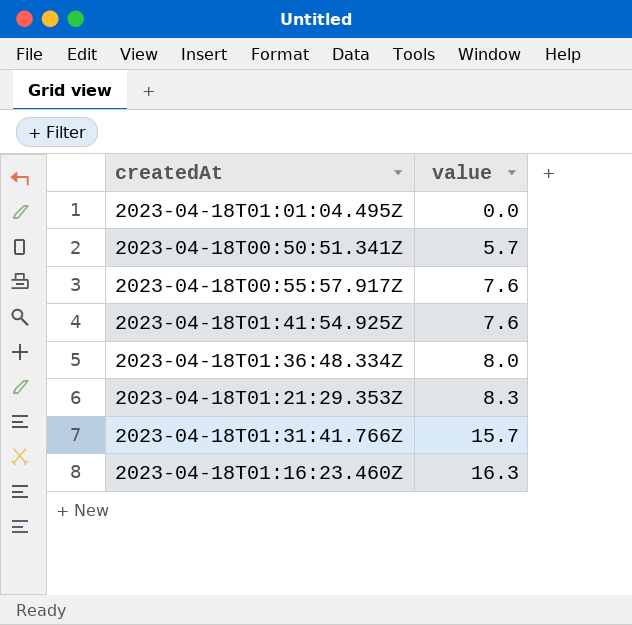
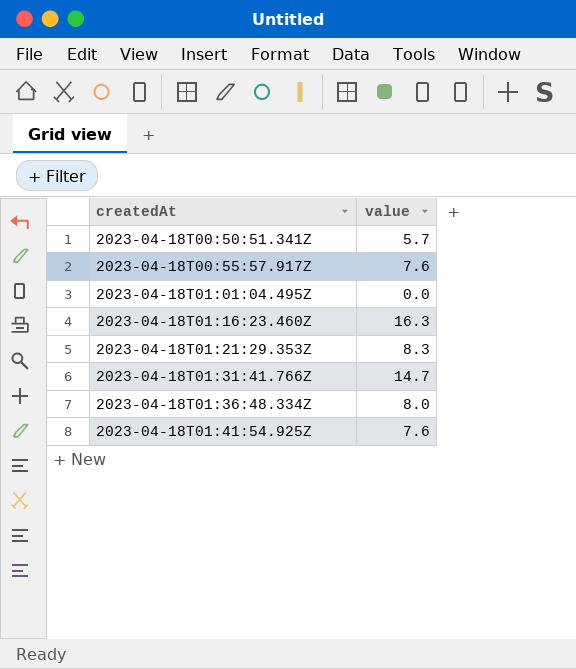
row order: value ascending -> createdAt ascending
2023-04-18T01:31:41.766Z | value: 15.7 -> 14.7

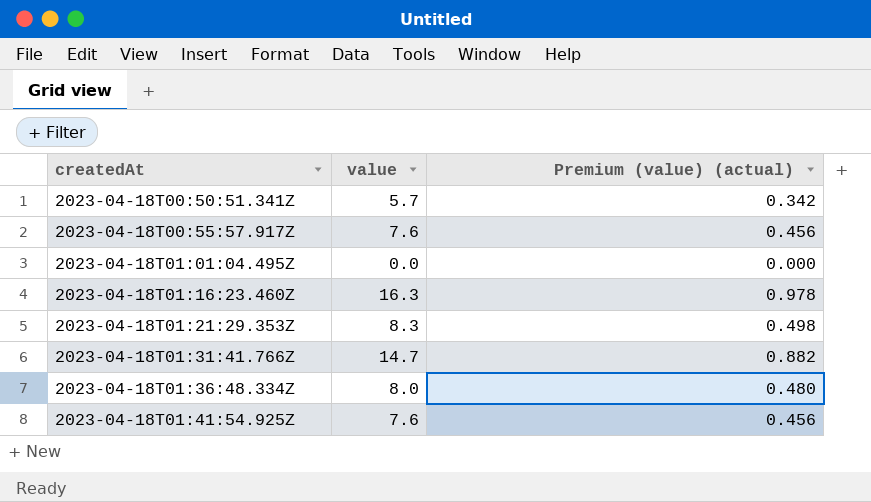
column Premium (value) (actual) | formula: none -> [value] * 0.06

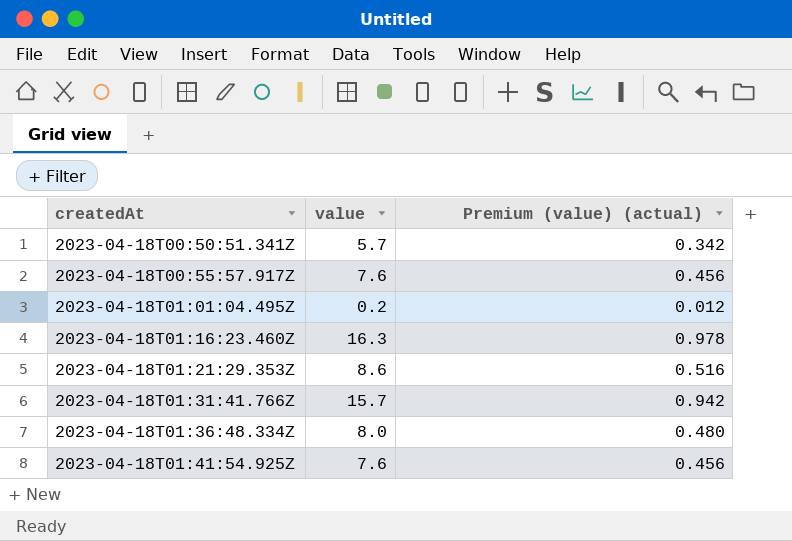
2023-04-18T01:01:04.495Z | value: 0.0 -> 0.2
2023-04-18T01:01:04.495Z | Premium (value) (actual): 0.000 -> 0.012
2023-04-18T01:21:29.353Z | value: 8.3 -> 8.6
2023-04-18T01:21:29.353Z | Premium (value) (actual): 0.498 -> 0.516
2023-04-18T01:31:41.766Z | value: 14.7 -> 15.7
2023-04-18T01:31:41.766Z | Premium (value) (actual): 0.882 -> 0.942

